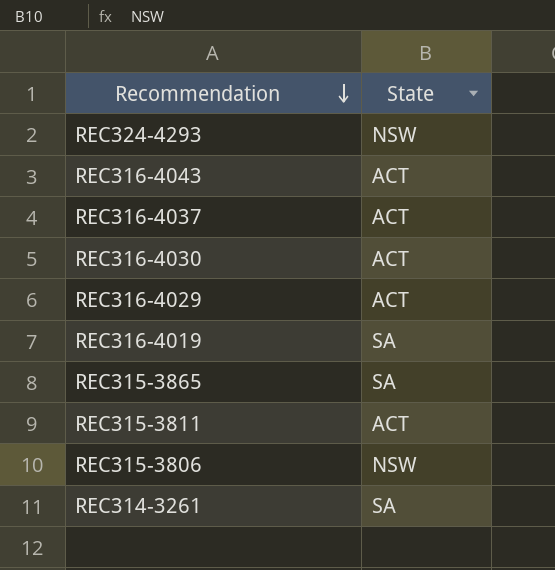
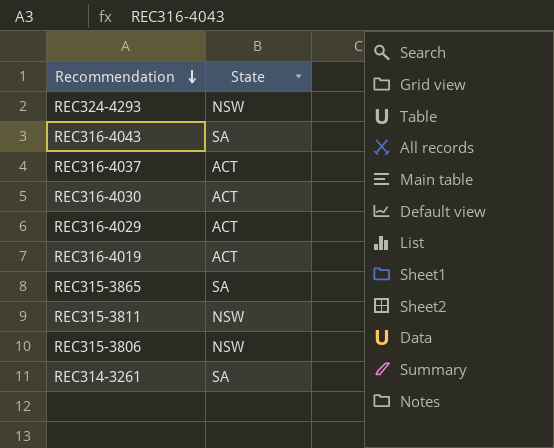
REC316-4043 | State: ACT -> SA
REC316-4019 | State: SA -> ACT
REC315-3811 | State: ACT -> NSW

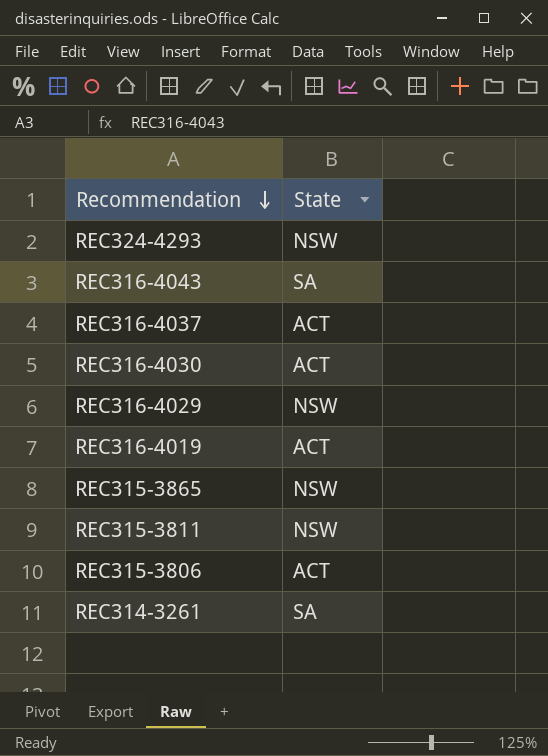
REC316-4029 | State: ACT -> NSW
REC315-3865 | State: SA -> NSW
REC315-3806 | State: NSW -> ACT

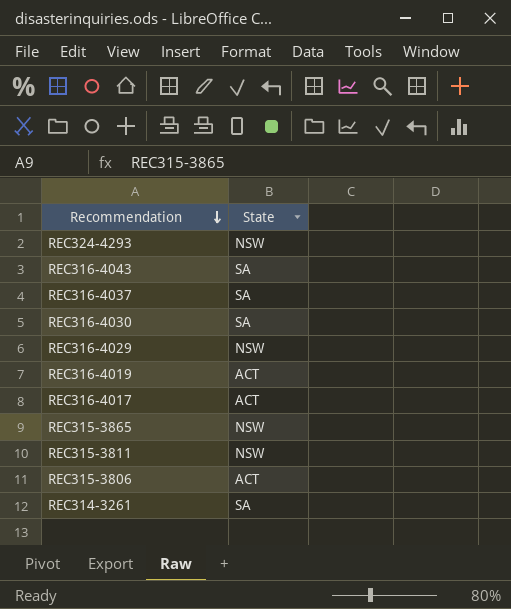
REC316-4037 | State: ACT -> SA
REC316-4030 | State: ACT -> SA
row REC316-4017: none -> ACT

